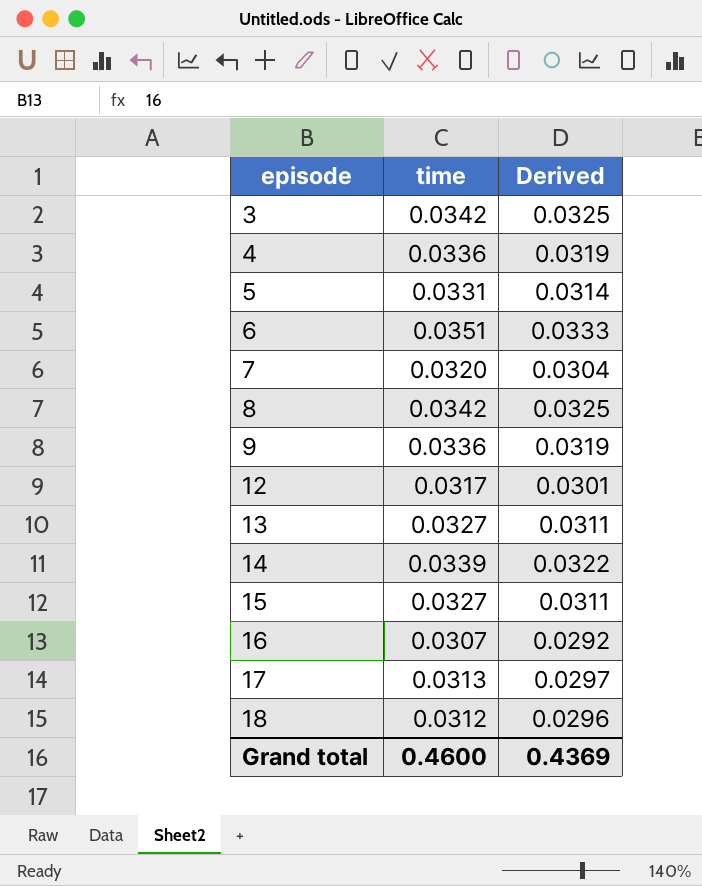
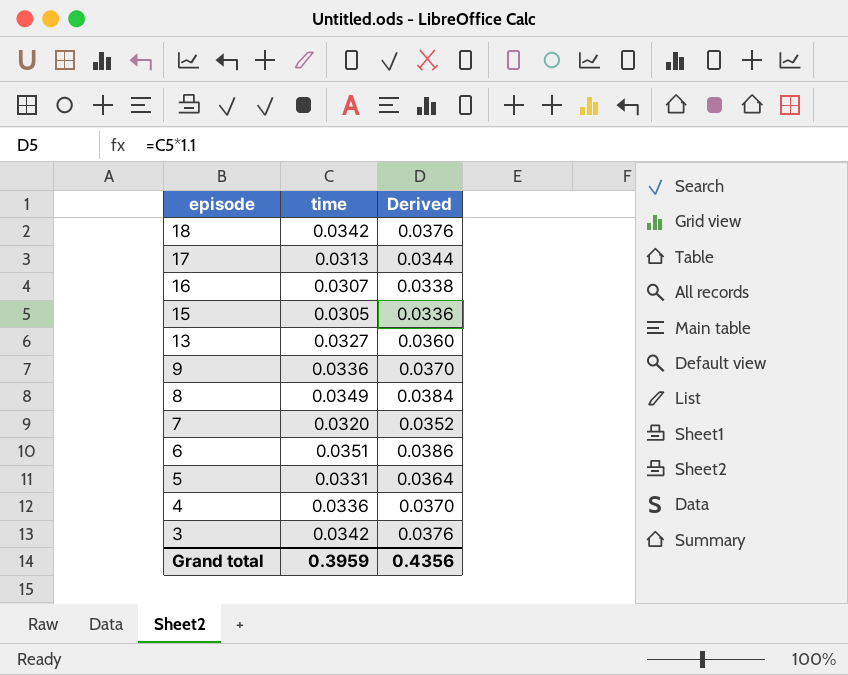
row order: episode ascending -> episode descending
column Derived | formula: [time] * 0.95 -> [time] * 1.1
row 12: 0.0317 | 0.0301 -> none
row 14: 0.0339 | 0.0322 -> none
18 | time: 0.0312 -> 0.0342
15 | time: 0.0327 -> 0.0305
8 | time: 0.0342 -> 0.0349
Grand total | time: 0.4600 -> 0.3959
Grand total | Derived: 0.4369 -> 0.4356

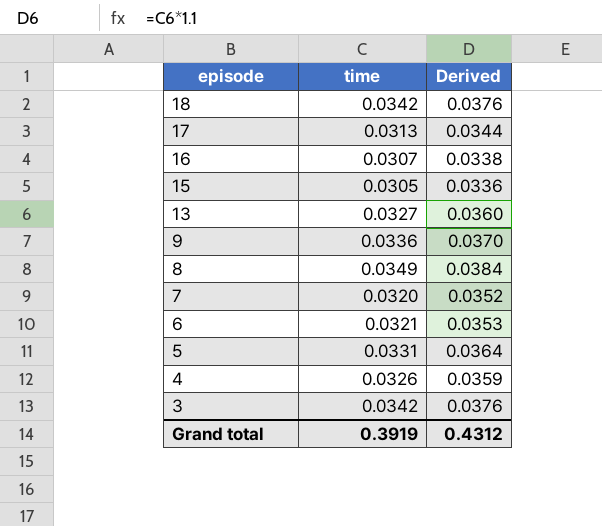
6 | time: 0.0351 -> 0.0321
6 | Derived: 0.0386 -> 0.0353
4 | time: 0.0336 -> 0.0326
4 | Derived: 0.0370 -> 0.0359
Grand total | time: 0.3959 -> 0.3919
Grand total | Derived: 0.4356 -> 0.4312

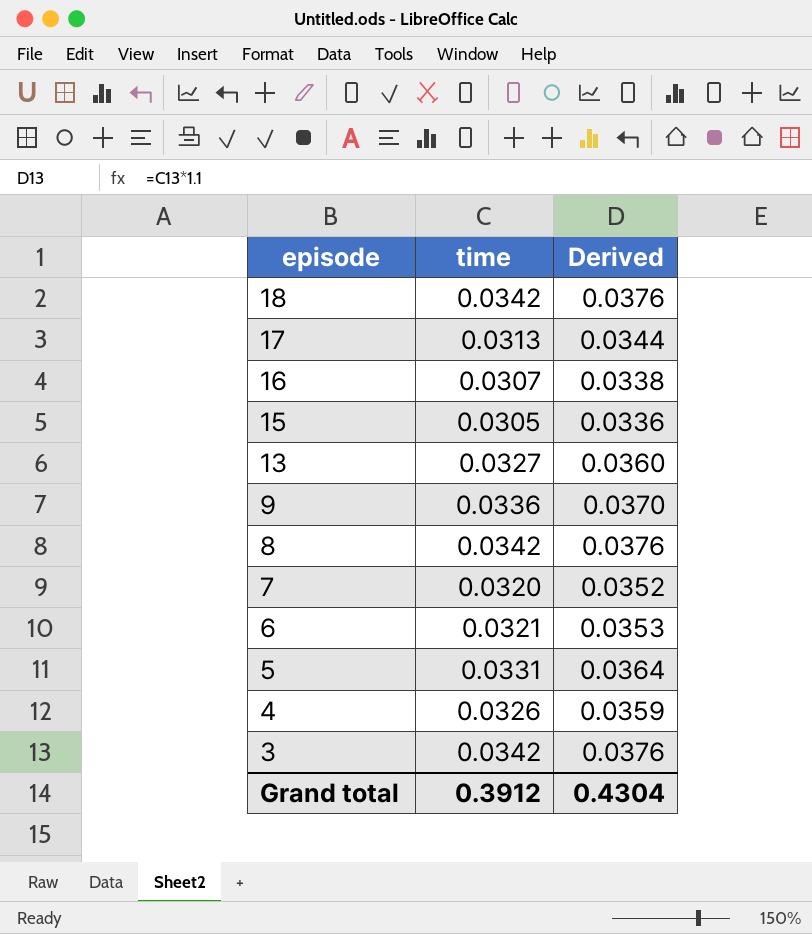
8 | time: 0.0349 -> 0.0342
8 | Derived: 0.0384 -> 0.0376
Grand total | time: 0.3919 -> 0.3912
Grand total | Derived: 0.4312 -> 0.4304

